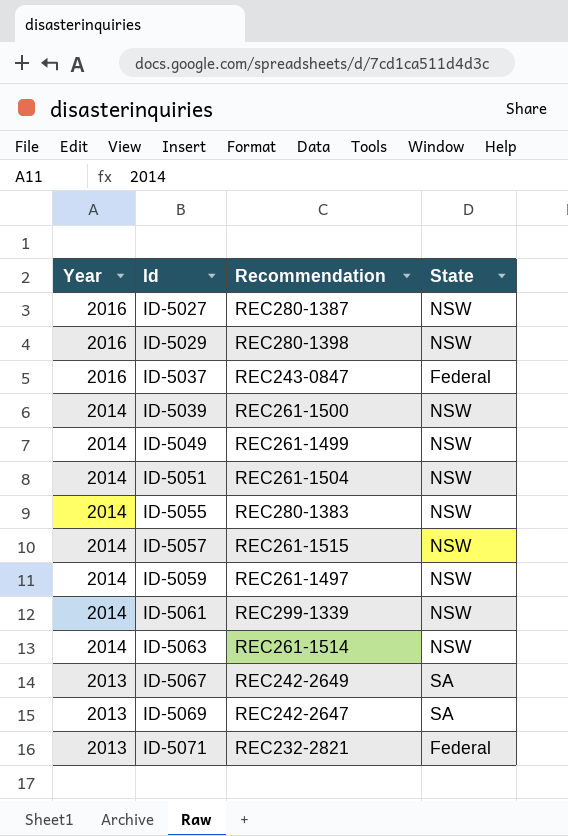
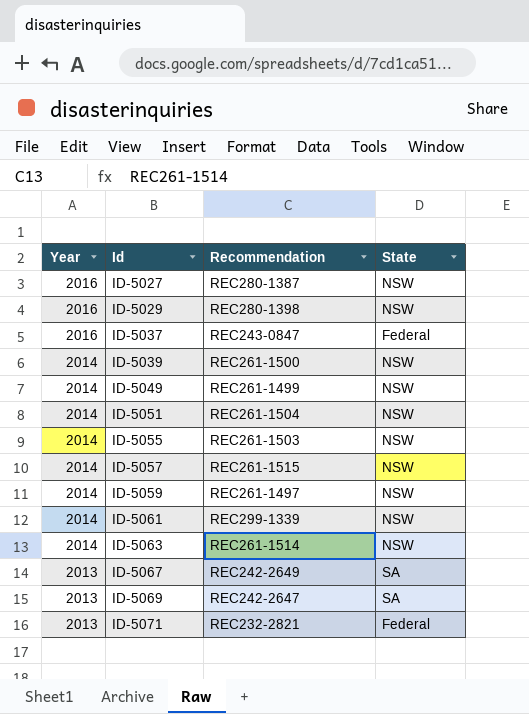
ID-5055 | Recommendation: REC280-1383 -> REC261-1503

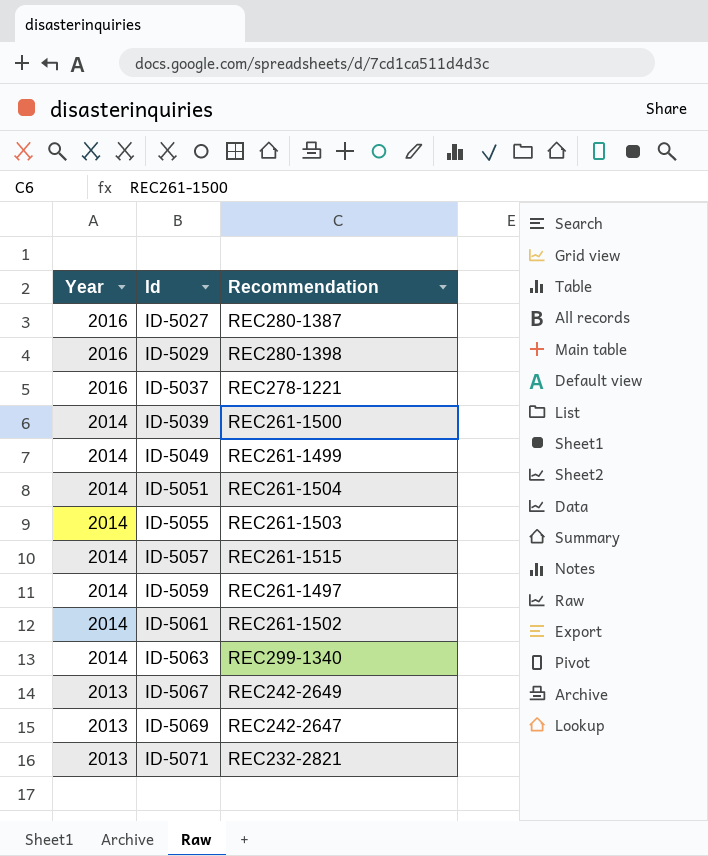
column State | position: 4 -> none
ID-5037 | Recommendation: REC243-0847 -> REC278-1221
ID-5061 | Recommendation: REC299-1339 -> REC261-1502
ID-5063 | Recommendation: REC261-1514 -> REC299-1340

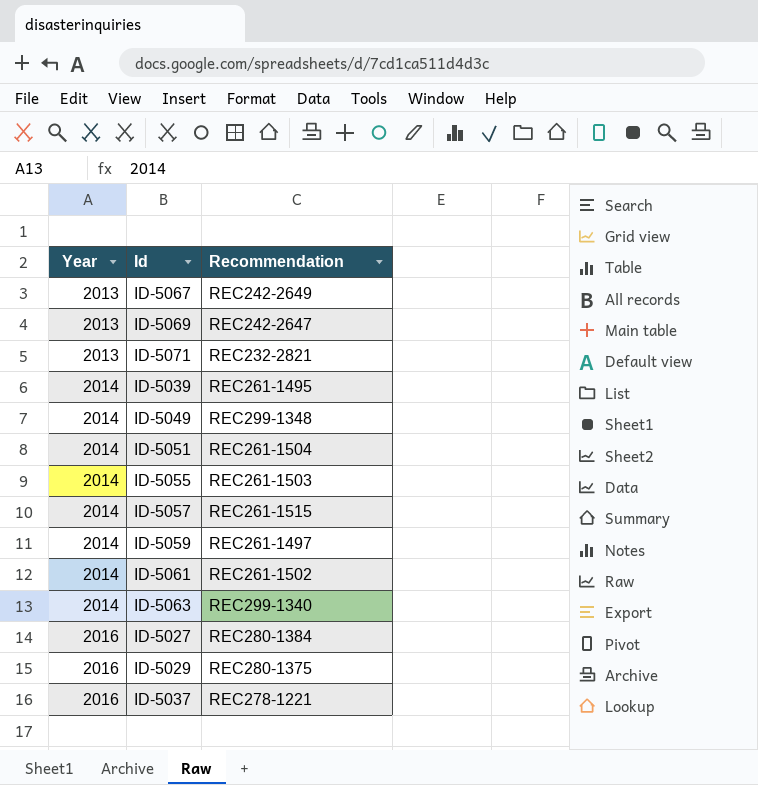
row order: Year descending -> Year ascending
ID-5039 | Recommendation: REC261-1500 -> REC261-1495
ID-5049 | Recommendation: REC261-1499 -> REC299-1348
ID-5027 | Recommendation: REC280-1387 -> REC280-1384
ID-5029 | Recommendation: REC280-1398 -> REC280-1375

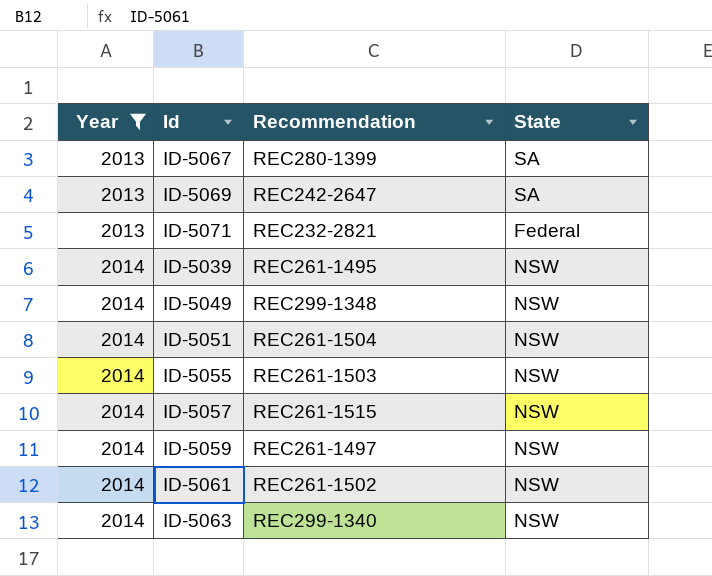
filter: none -> Year != 2016
column State | position: none -> 4
ID-5067 | Recommendation: REC242-2649 -> REC280-1399

